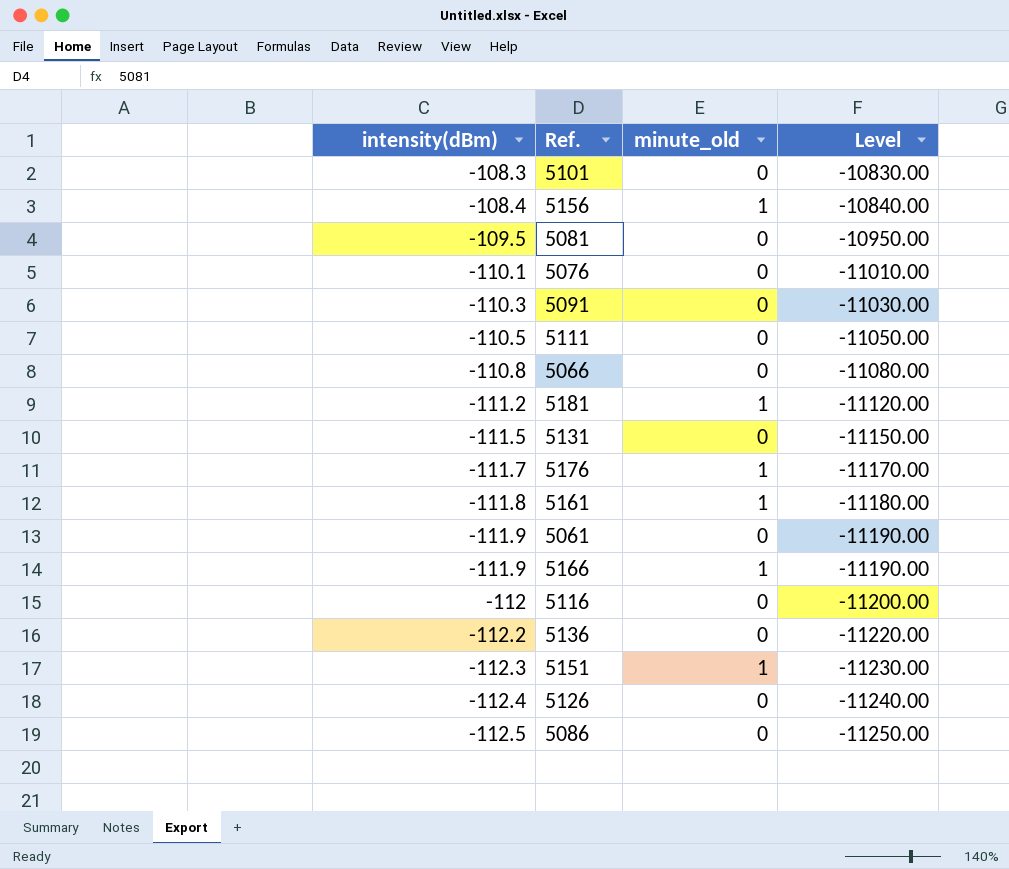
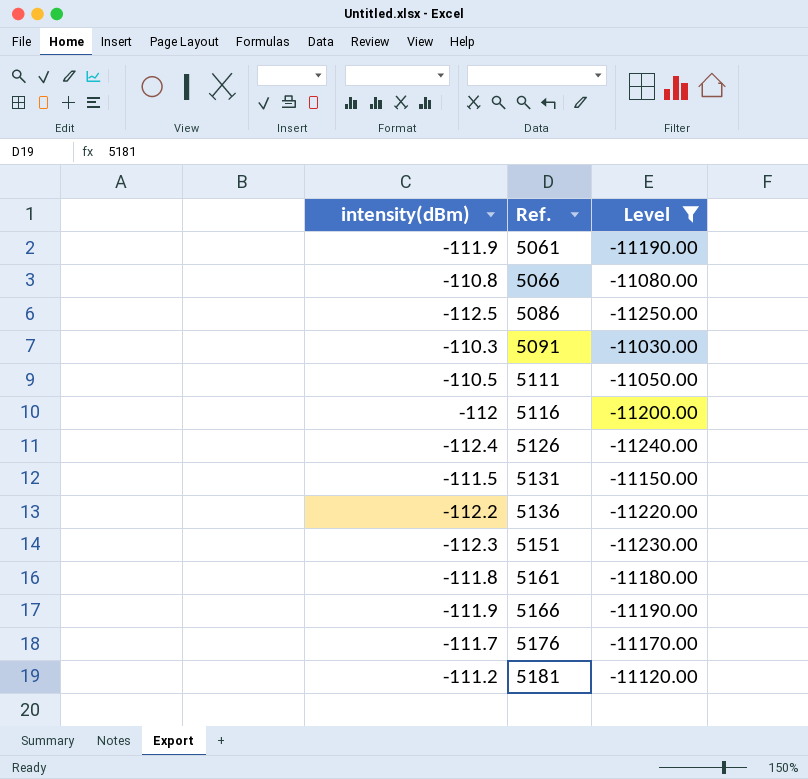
filter: none -> Level <= -11030.00
row order: intensity(dBm) descending -> Ref. ascending
column minute_old | position: 3 -> none

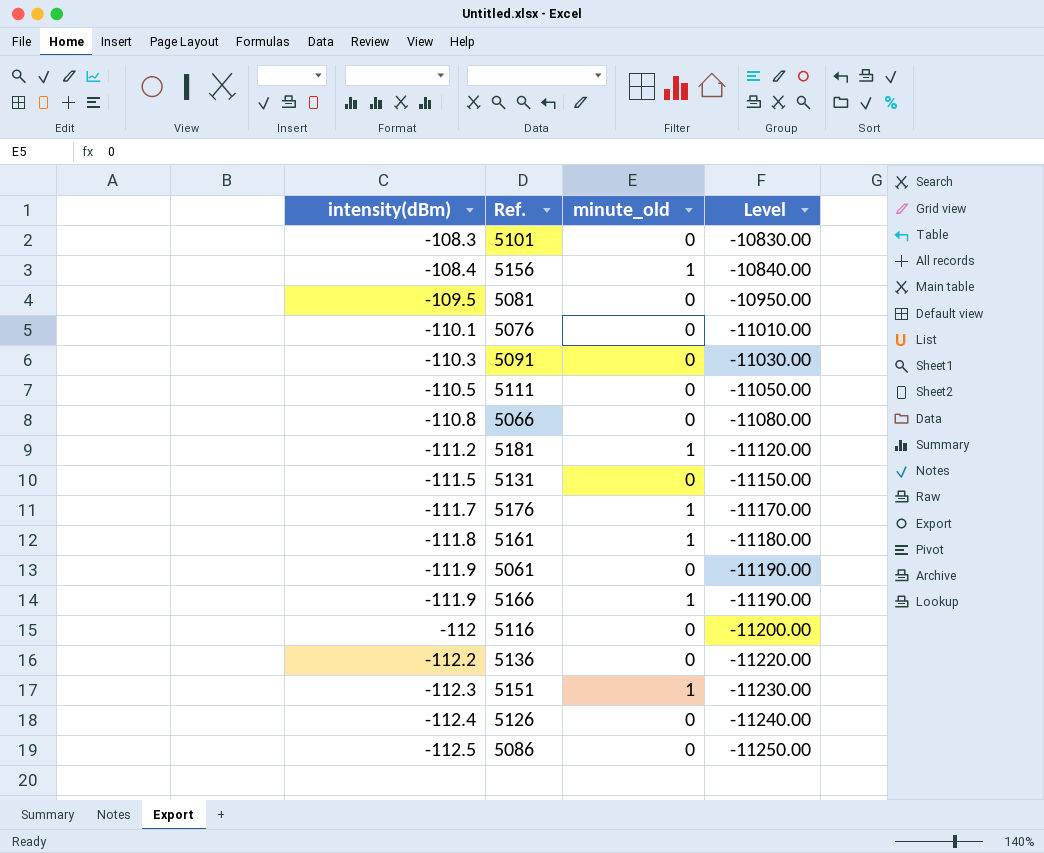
filter: Level <= -11030.00 -> none
row order: Ref. ascending -> intensity(dBm) descending
column minute_old | position: none -> 3

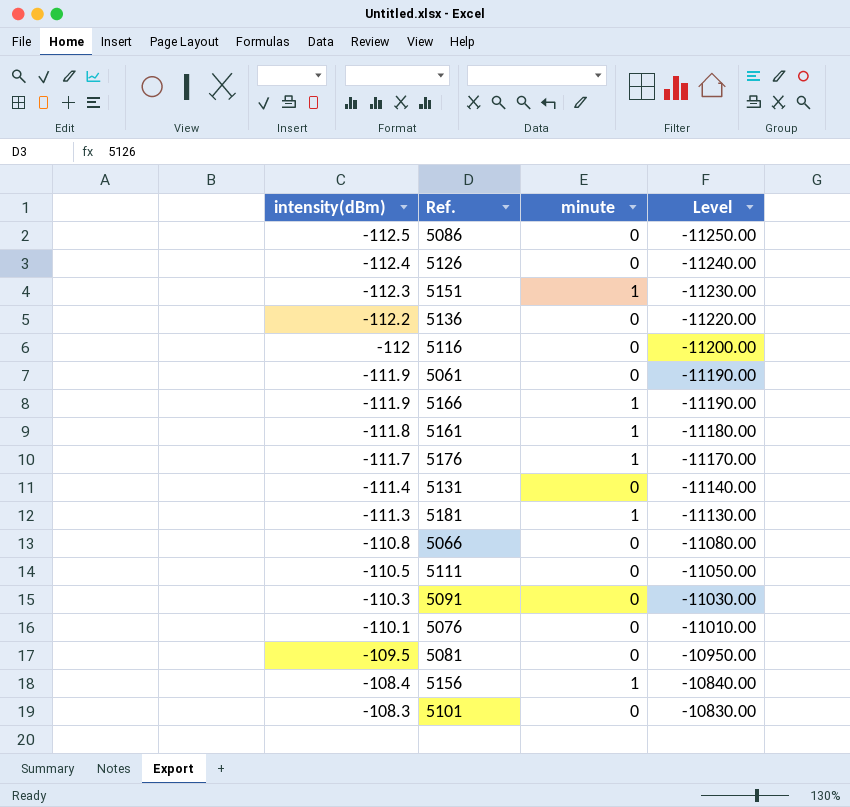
row order: intensity(dBm) descending -> intensity(dBm) ascending
column name: minute_old -> minute
5131 | intensity(dBm): -111.5 -> -111.4
5131 | Level: -11150.00 -> -11140.00
5181 | intensity(dBm): -111.2 -> -111.3
5181 | Level: -11120.00 -> -11130.00

